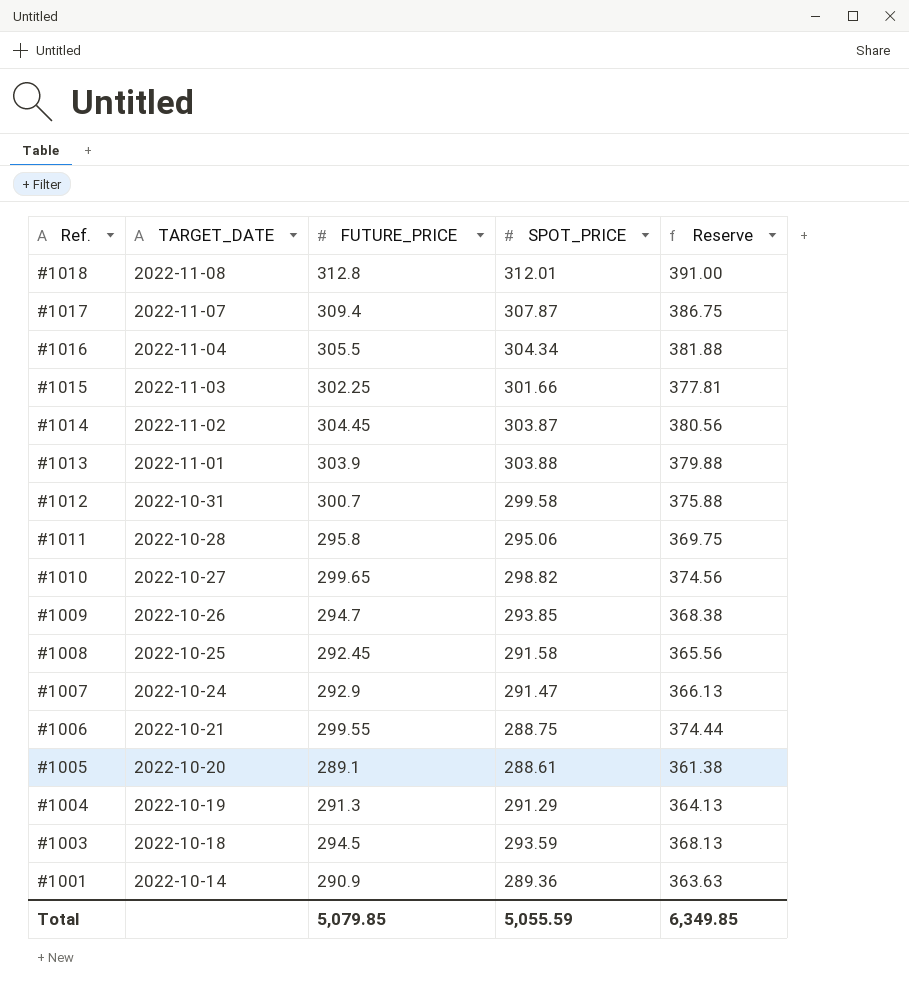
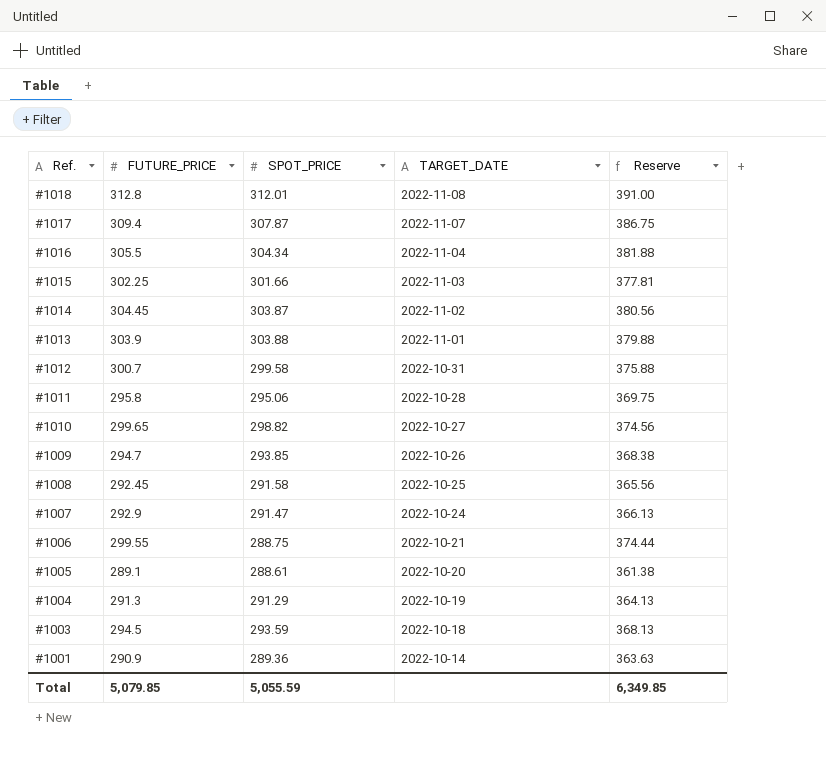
column TARGET_DATE | position: 2 -> 4

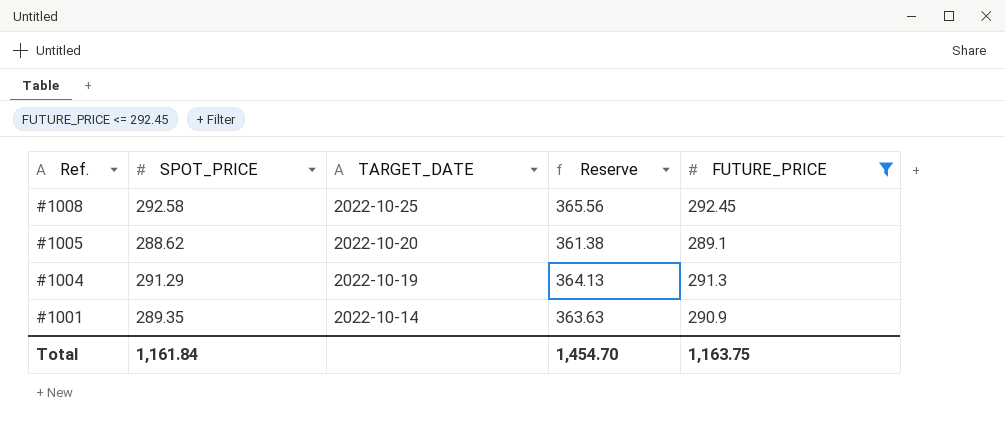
filter: none -> FUTURE_PRICE <= 292.45
column FUTURE_PRICE | position: 2 -> 5
#1008 | SPOT_PRICE: 291.58 -> 292.58
#1005 | SPOT_PRICE: 288.61 -> 288.62
#1001 | SPOT_PRICE: 289.36 -> 289.35
Total | SPOT_PRICE: 5,055.59 -> 1,161.84
Total | Reserve: 6,349.85 -> 1,454.70
Total | FUTURE_PRICE: 5,079.85 -> 1,163.75

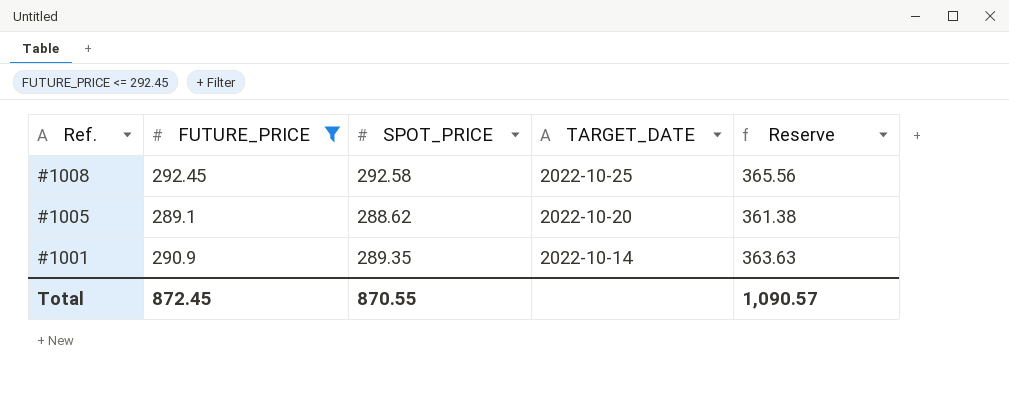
column FUTURE_PRICE | position: 5 -> 2
row #1004: 291.29 | 2022-10-19 | 364.13 | 291.3 -> none
Total | FUTURE_PRICE: 1,163.75 -> 872.45
Total | SPOT_PRICE: 1,161.84 -> 870.55
Total | Reserve: 1,454.70 -> 1,090.57

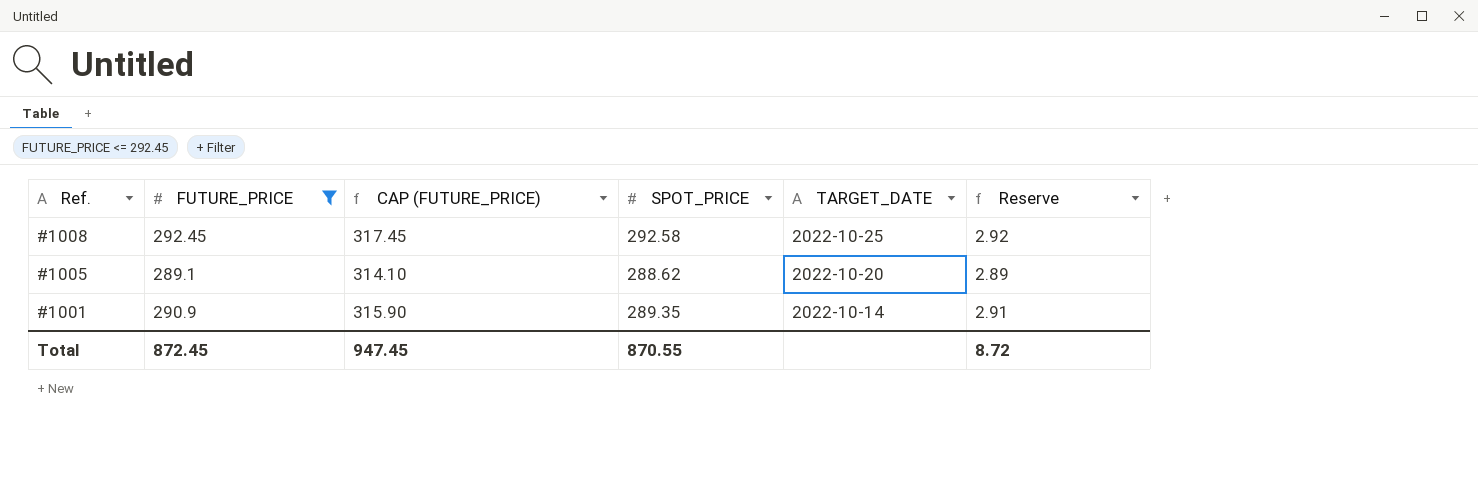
column CAP (FUTURE_PRICE) | formula: none -> [FUTURE_PRICE] + 25
column Reserve | formula: [FUTURE_PRICE] * 1.25 -> [FUTURE_PRICE] * 0.01
Total | Reserve: 1,090.57 -> 8.72

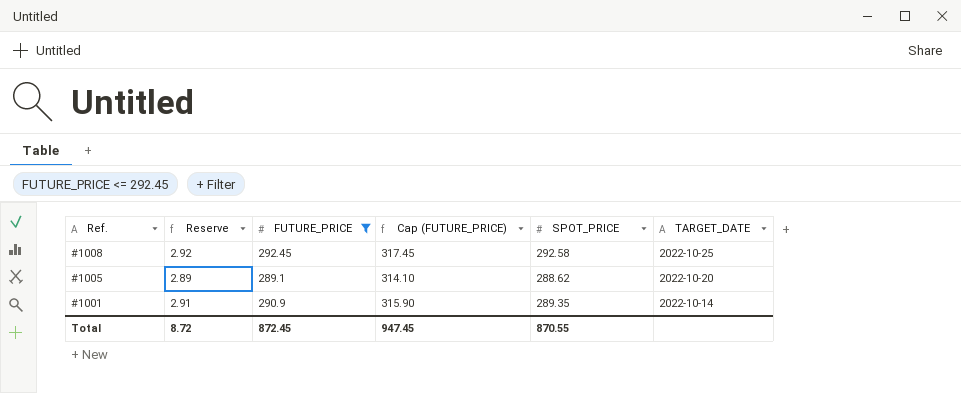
column Reserve | position: 6 -> 2
column name: CAP (FUTURE_PRICE) -> Cap (FUTURE_PRICE)

